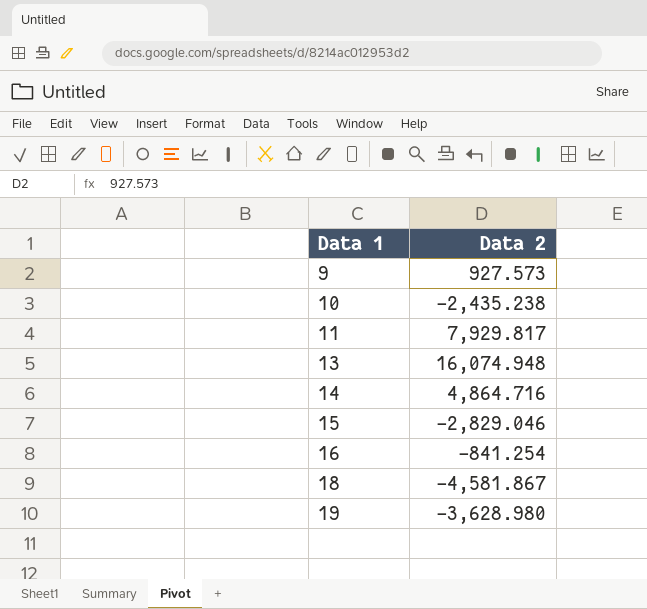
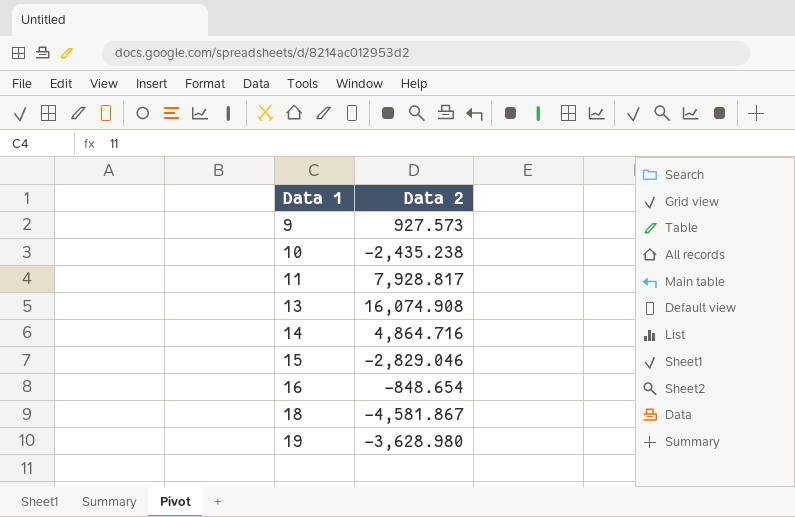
11 | Data 2: 7,929.817 -> 7,928.817
13 | Data 2: 16,074.948 -> 16,074.908
16 | Data 2: -841.254 -> -848.654

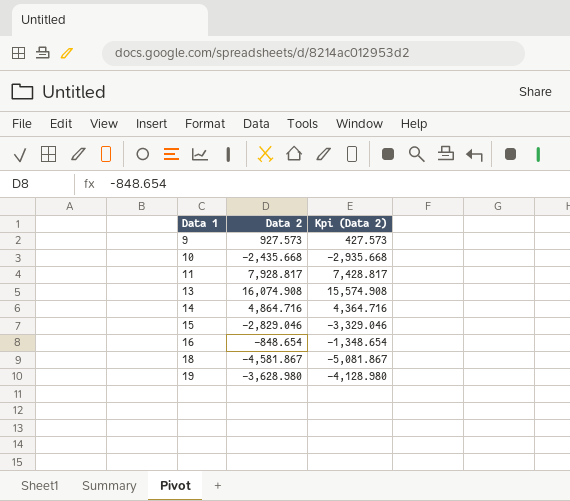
column Kpi (Data 2) | formula: none -> [Data 2] - 500
10 | Data 2: -2,435.238 -> -2,435.668

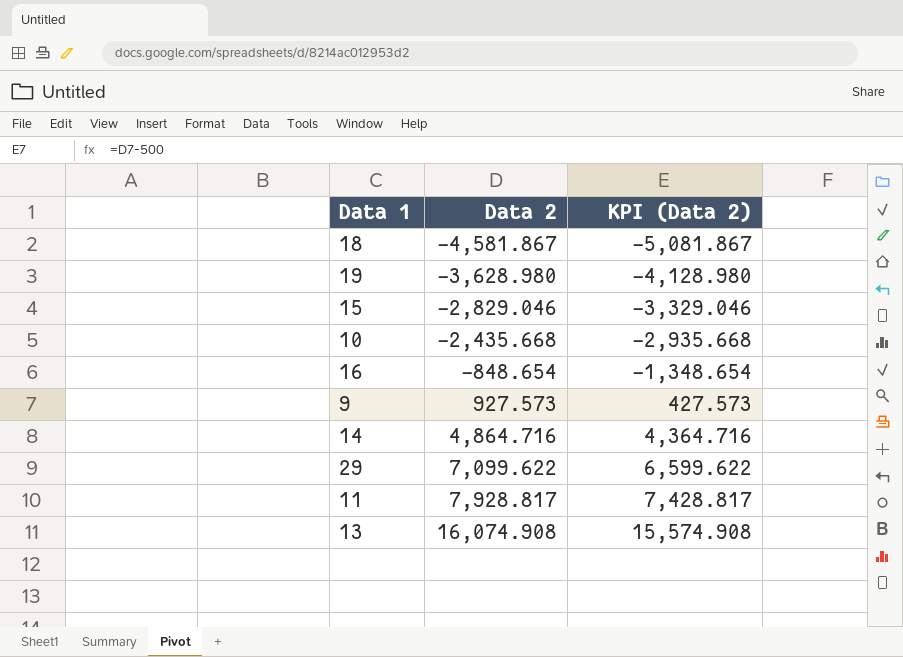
row order: Data 1 ascending -> Data 2 ascending
column name: Kpi (Data 2) -> KPI (Data 2)
row 29: none -> 7,099.622 | 6,599.622

